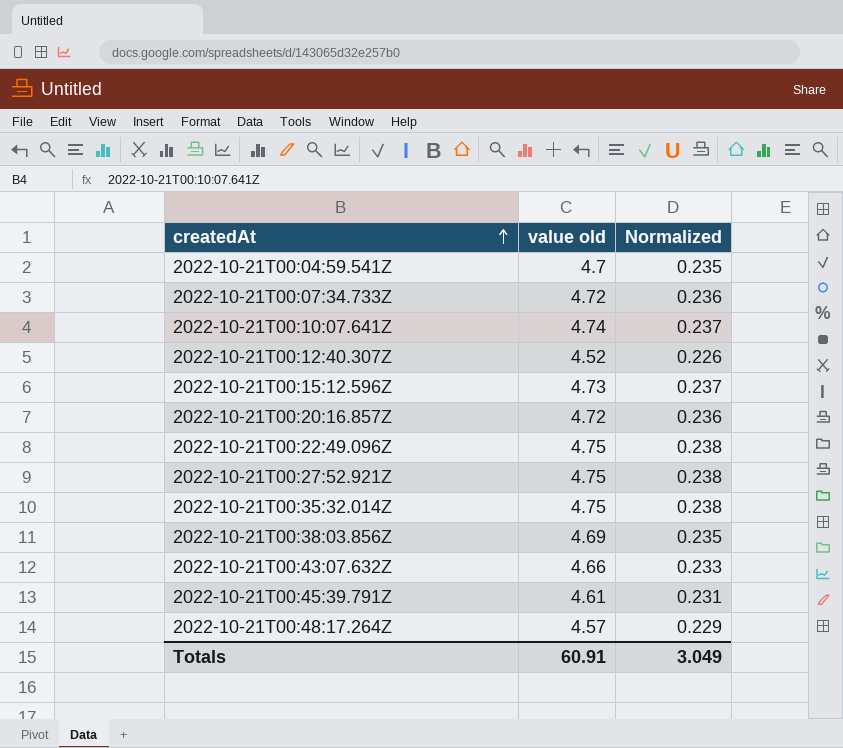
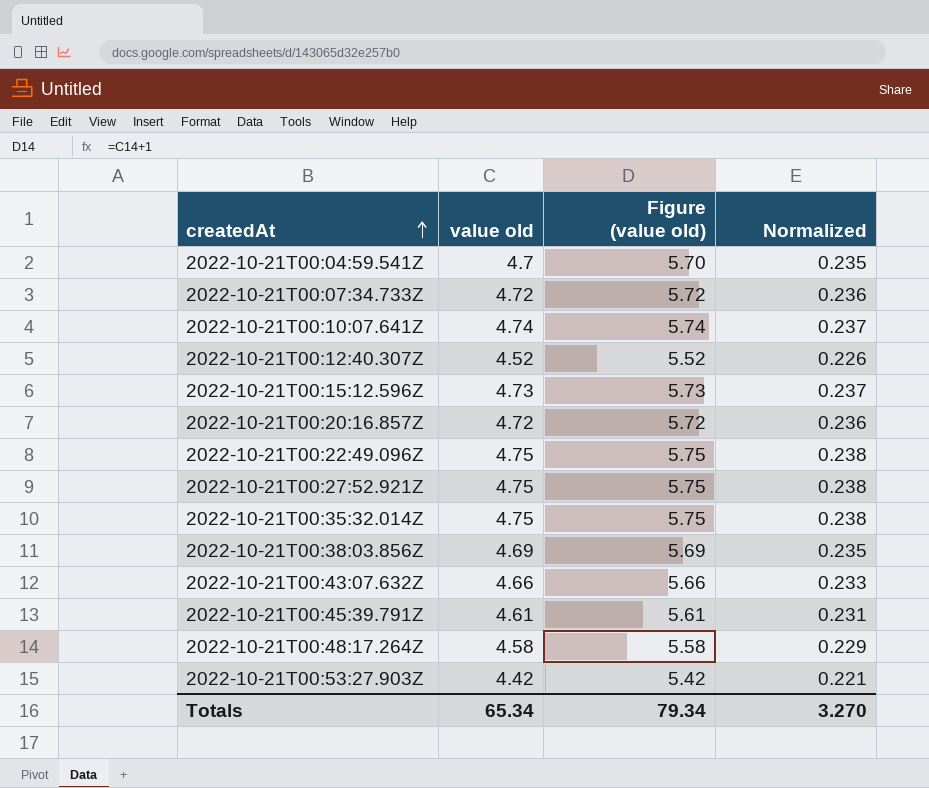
column Figure (value old) | formula: none -> [value old] + 1
2022-10-21T00:48:17.264Z | value old: 4.57 -> 4.58
row 2022-10-21T00:53:27.903Z: none -> 4.42 | 5.42 | 0.221
Totals | value old: 60.91 -> 65.34
Totals | Normalized: 3.049 -> 3.270

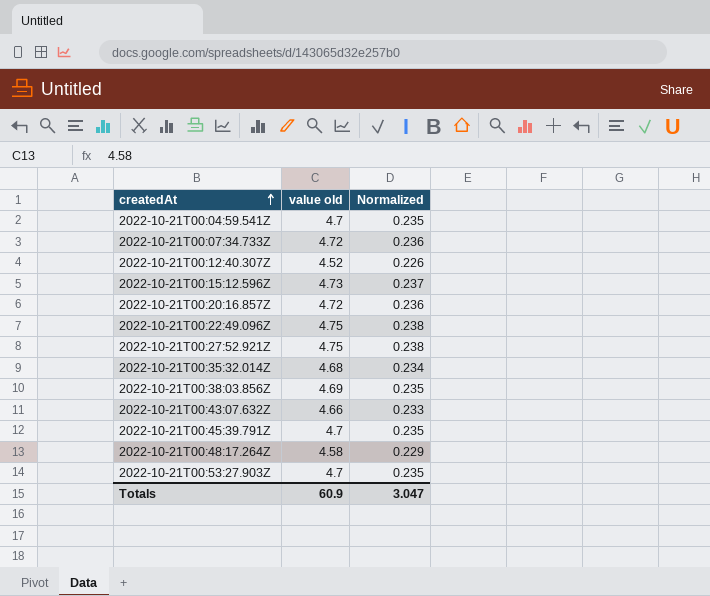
column Figure (value old) | formula: [value old] + 1 -> none
row 2022-10-21T00:10:07.641Z: 4.74 | 5.74 | 0.237 -> none
2022-10-21T00:35:32.014Z | value old: 4.75 -> 4.68
2022-10-21T00:35:32.014Z | Normalized: 0.238 -> 0.234
2022-10-21T00:45:39.791Z | value old: 4.61 -> 4.7
2022-10-21T00:45:39.791Z | Normalized: 0.231 -> 0.235
2022-10-21T00:53:27.903Z | value old: 4.42 -> 4.7
2022-10-21T00:53:27.903Z | Normalized: 0.221 -> 0.235
Totals | value old: 65.34 -> 60.9
Totals | Normalized: 3.270 -> 3.047

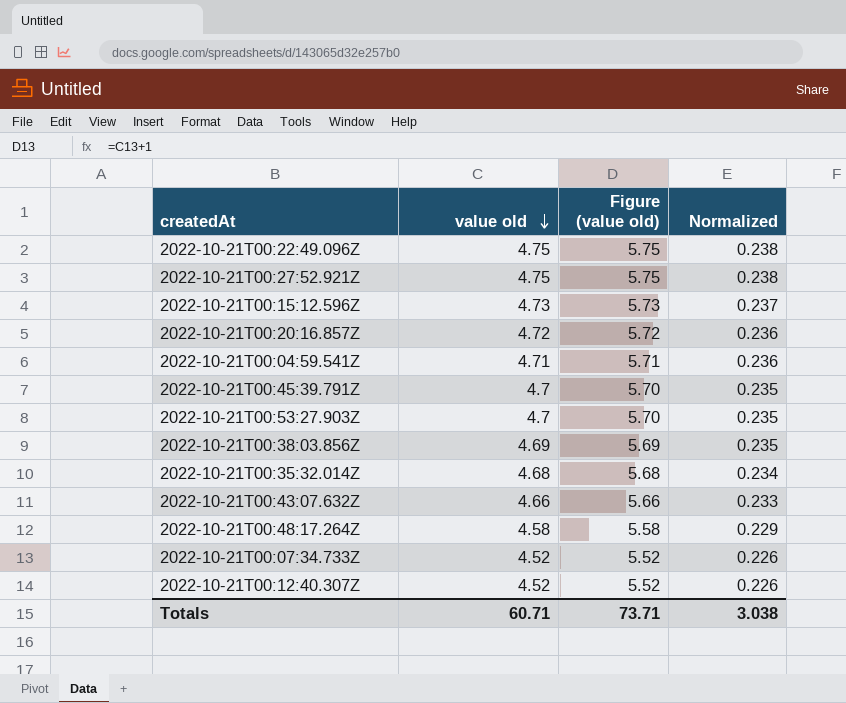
row order: createdAt ascending -> value old descending
column Figure (value old) | formula: none -> [value old] + 1
2022-10-21T00:04:59.541Z | value old: 4.7 -> 4.71
2022-10-21T00:04:59.541Z | Normalized: 0.235 -> 0.236
2022-10-21T00:07:34.733Z | value old: 4.72 -> 4.52
2022-10-21T00:07:34.733Z | Normalized: 0.236 -> 0.226
Totals | value old: 60.9 -> 60.71
Totals | Normalized: 3.047 -> 3.038

